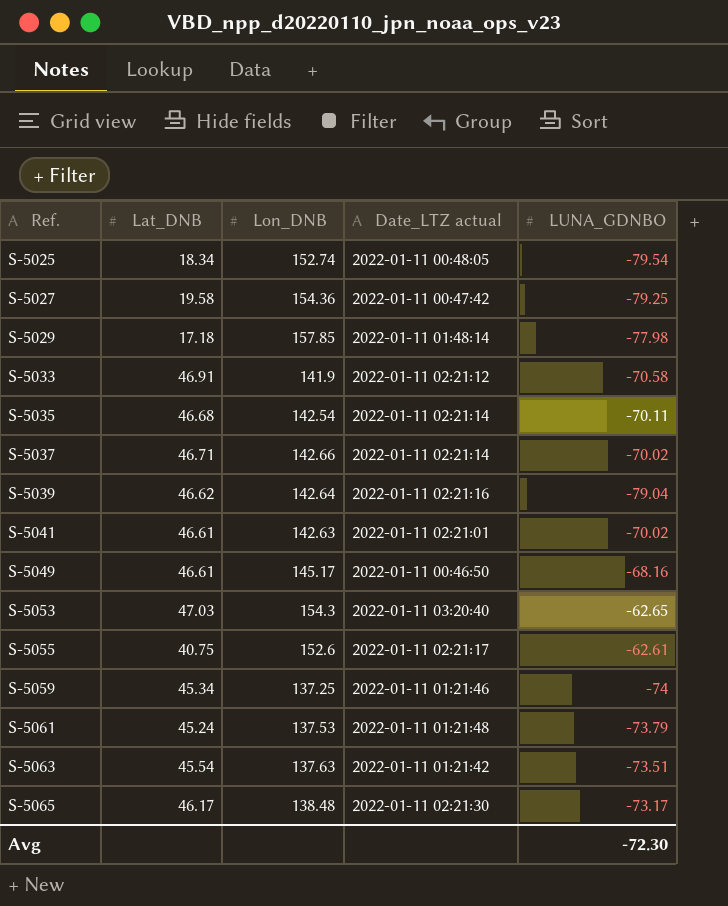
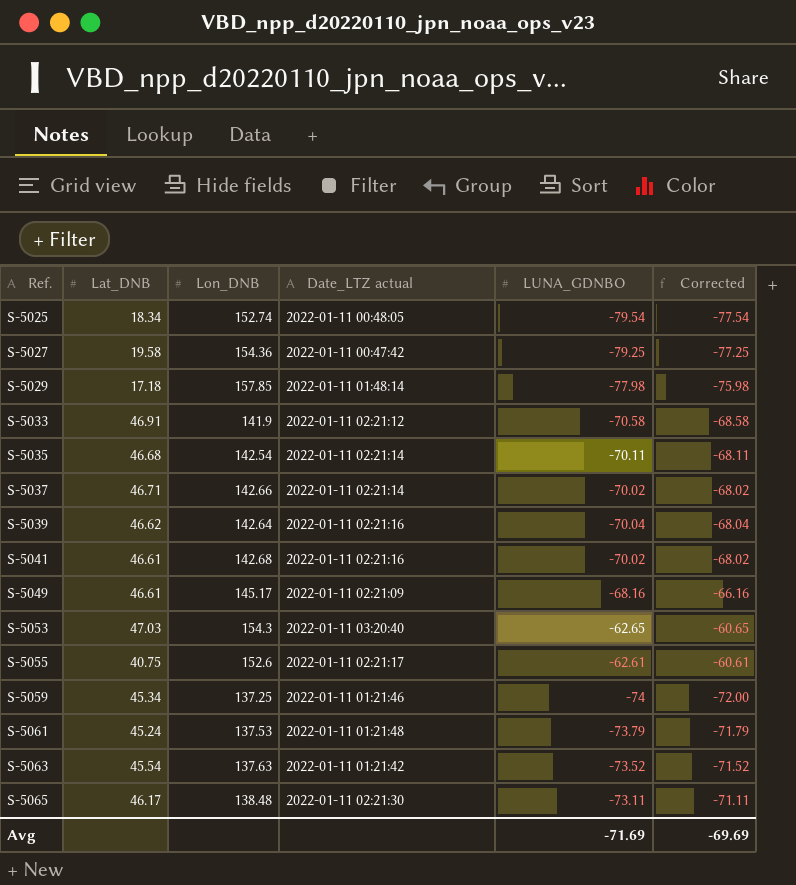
column Corrected | formula: none -> [LUNA_GDNBO] + 2
S-5039 | LUNA_GDNBO: -79.04 -> -70.04
S-5041 | Lon_DNB: 142.63 -> 142.68
S-5041 | Date_LTZ actual: 2022-01-11 02:21:01 -> 2022-01-11 02:21:16
S-5049 | Date_LTZ actual: 2022-01-11 00:46:50 -> 2022-01-11 02:21:09
S-5063 | LUNA_GDNBO: -73.51 -> -73.52
S-5065 | LUNA_GDNBO: -73.17 -> -73.11
Avg | LUNA_GDNBO: -72.30 -> -71.69

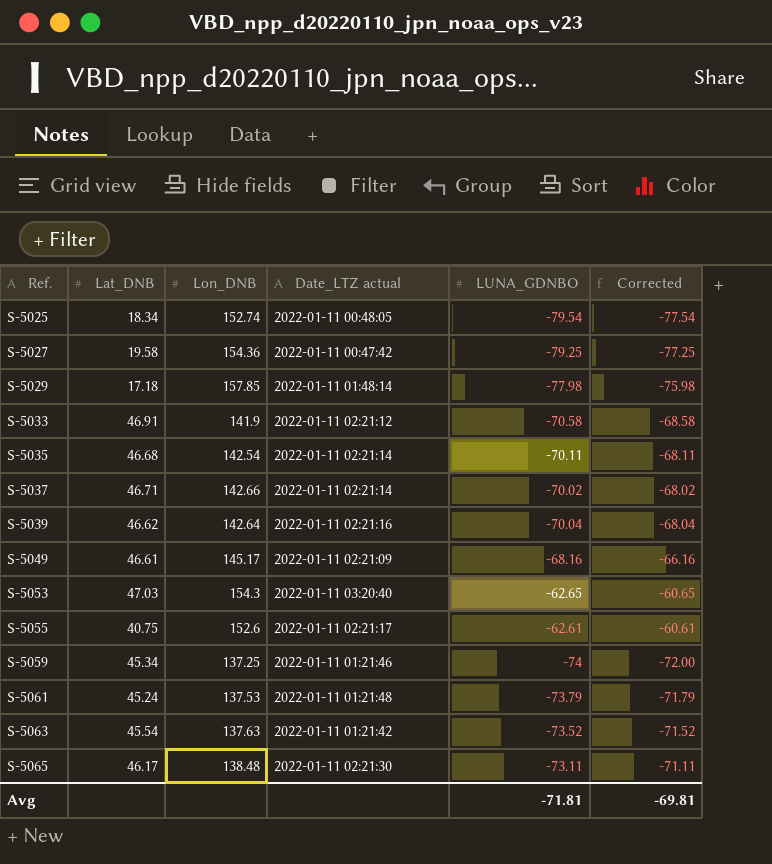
row S-5041: 46.61 | 142.68 | 2022-01-11 02:21:16 | -70.02 | -68.02 -> none
Avg | LUNA_GDNBO: -71.69 -> -71.81
Avg | Corrected: -69.69 -> -69.81

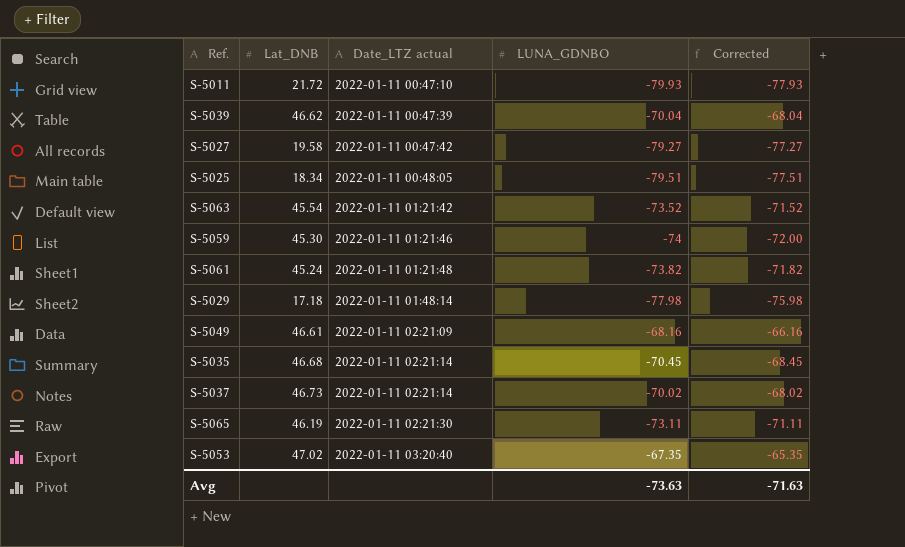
row order: Ref. ascending -> Date_LTZ actual ascending
column Lon_DNB | position: 3 -> none
row S-5033: 46.91 | 141.9 | 2022-01-11 02:21:12 | -70.58 | -68.58 -> none
row S-5055: 40.75 | 152.6 | 2022-01-11 02:21:17 | -62.61 | -60.61 -> none
row S-5011: none -> 21.72 | 2022-01-11 00:47:10 | -79.93 | -77.93
S-5039 | Date_LTZ actual: 2022-01-11 02:21:16 -> 2022-01-11 00:47:39
S-5027 | LUNA_GDNBO: -79.25 -> -79.27
S-5027 | Corrected: -77.25 -> -77.27
S-5025 | LUNA_GDNBO: -79.54 -> -79.51
S-5025 | Corrected: -77.54 -> -77.51
S-5059 | Lat_DNB: 45.34 -> 45.30
S-5061 | LUNA_GDNBO: -73.79 -> -73.82
S-5061 | Corrected: -71.79 -> -71.82
S-5035 | LUNA_GDNBO: -70.11 -> -70.45
S-5035 | Corrected: -68.11 -> -68.45
S-5037 | Lat_DNB: 46.71 -> 46.73
S-5065 | Lat_DNB: 46.17 -> 46.19
S-5053 | Lat_DNB: 47.03 -> 47.02
S-5053 | LUNA_GDNBO: -62.65 -> -67.35
S-5053 | Corrected: -60.65 -> -65.35
Avg | LUNA_GDNBO: -71.81 -> -73.63
Avg | Corrected: -69.81 -> -71.63

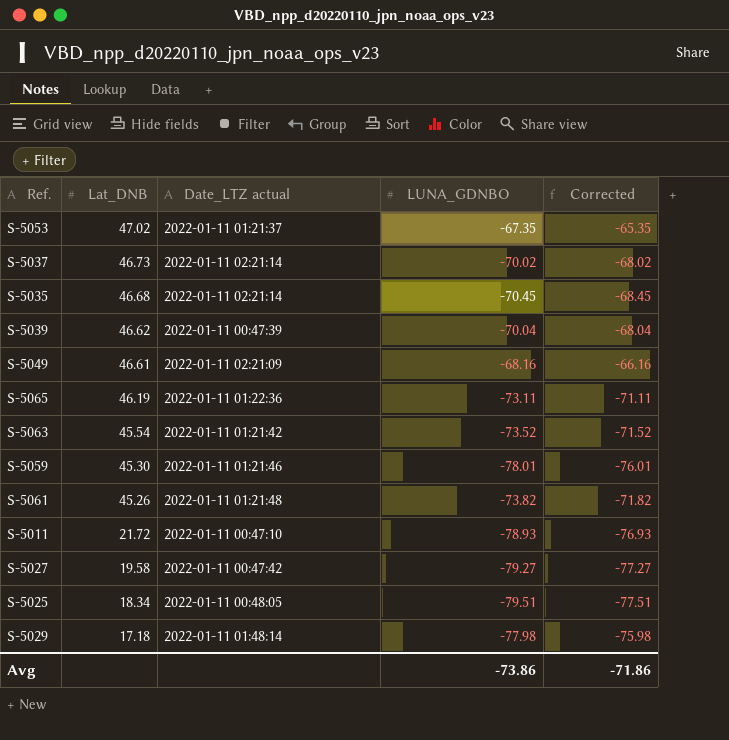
row order: Date_LTZ actual ascending -> Lat_DNB descending
S-5053 | Date_LTZ actual: 2022-01-11 03:20:40 -> 2022-01-11 01:21:37
S-5065 | Date_LTZ actual: 2022-01-11 02:21:30 -> 2022-01-11 01:22:36
S-5059 | LUNA_GDNBO: -74 -> -78.01
S-5059 | Corrected: -72.00 -> -76.01
S-5061 | Lat_DNB: 45.24 -> 45.26
S-5011 | LUNA_GDNBO: -79.93 -> -78.93
S-5011 | Corrected: -77.93 -> -76.93
Avg | LUNA_GDNBO: -73.63 -> -73.86
Avg | Corrected: -71.63 -> -71.86

